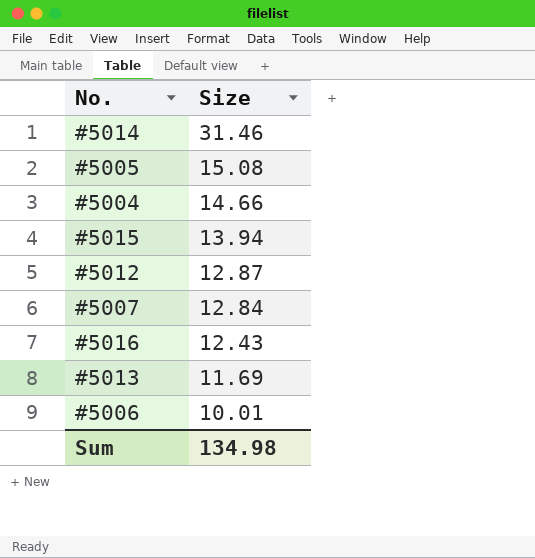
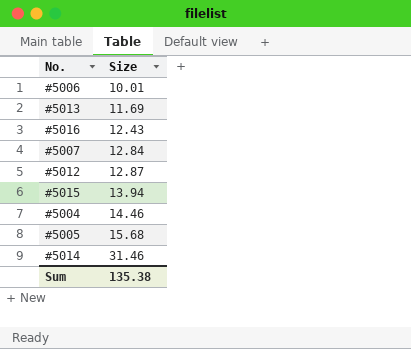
row order: Size descending -> Size ascending
#5004 | Size: 14.66 -> 14.46
#5005 | Size: 15.08 -> 15.68
Sum | Size: 134.98 -> 135.38

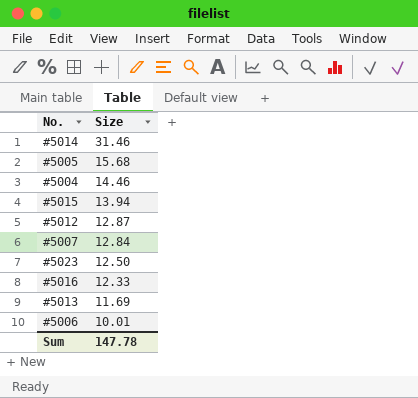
row order: Size ascending -> Size descending
row #5023: none -> 12.50
#5016 | Size: 12.43 -> 12.33
Sum | Size: 135.38 -> 147.78

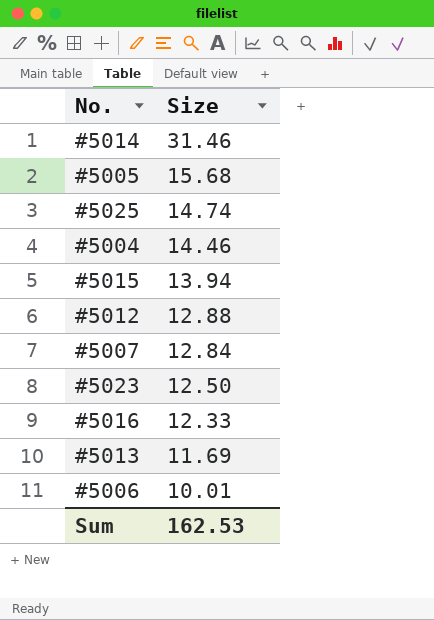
row #5025: none -> 14.74
#5012 | Size: 12.87 -> 12.88
Sum | Size: 147.78 -> 162.53

